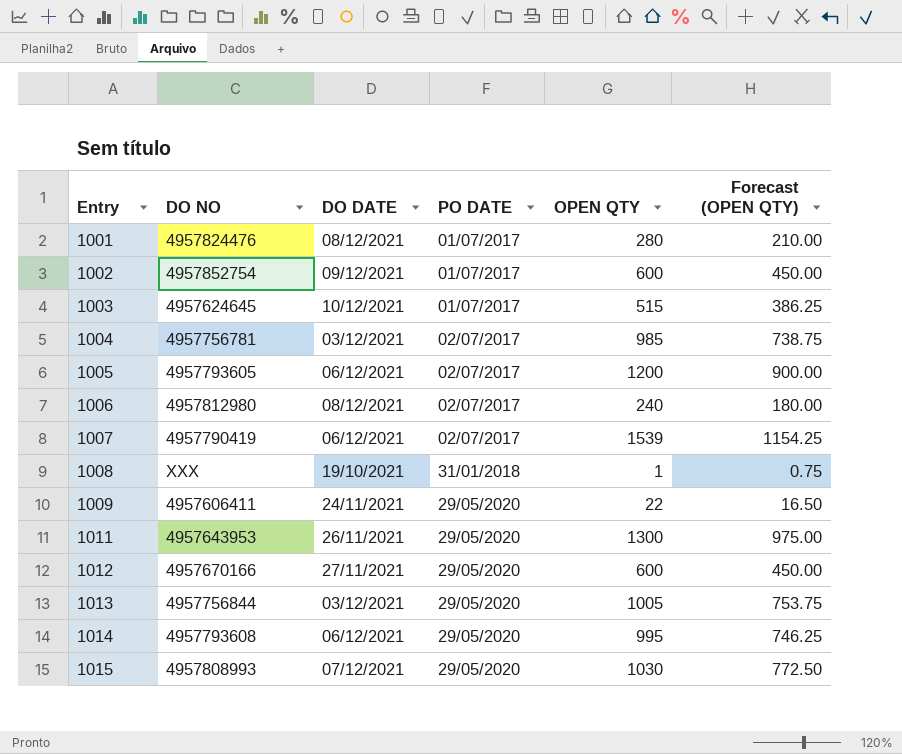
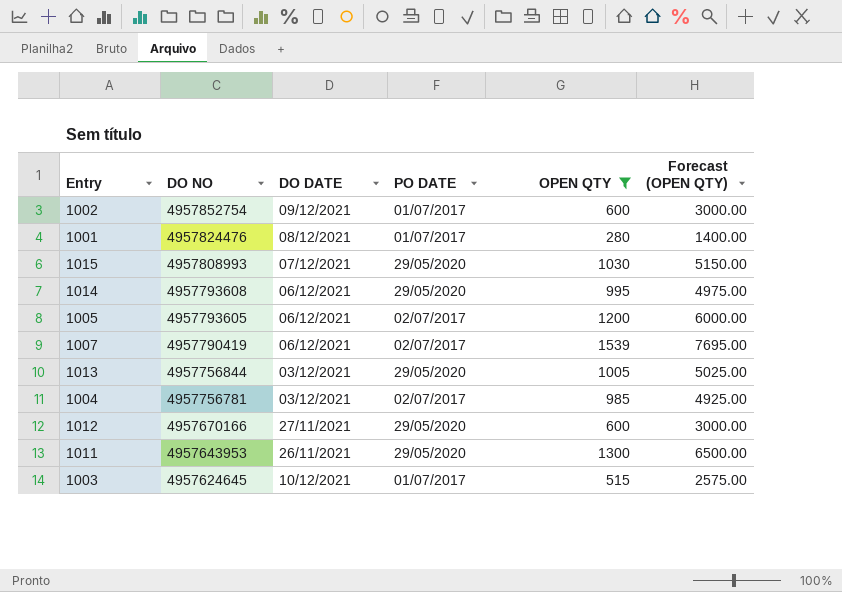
filter: none -> OPEN QTY >= 280
row order: Entry ascending -> DO NO descending
column Forecast (OPEN QTY) | formula: [OPEN QTY] * 0.75 -> [OPEN QTY] * 5

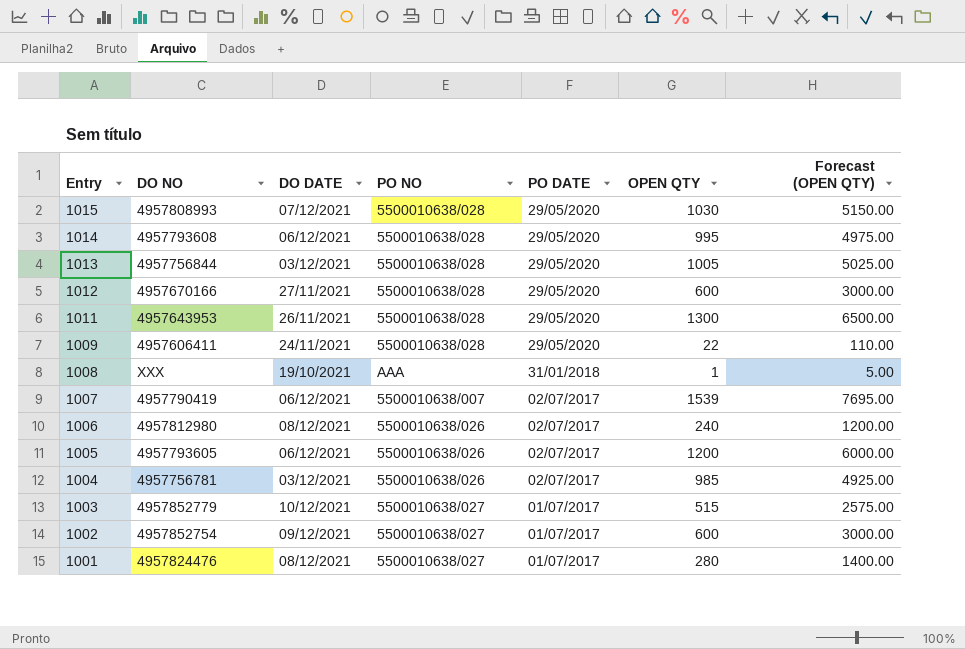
filter: OPEN QTY >= 280 -> none
row order: DO NO descending -> Entry descending
column PO NO | position: none -> 4
1003 | DO NO: 4957624645 -> 4957852779

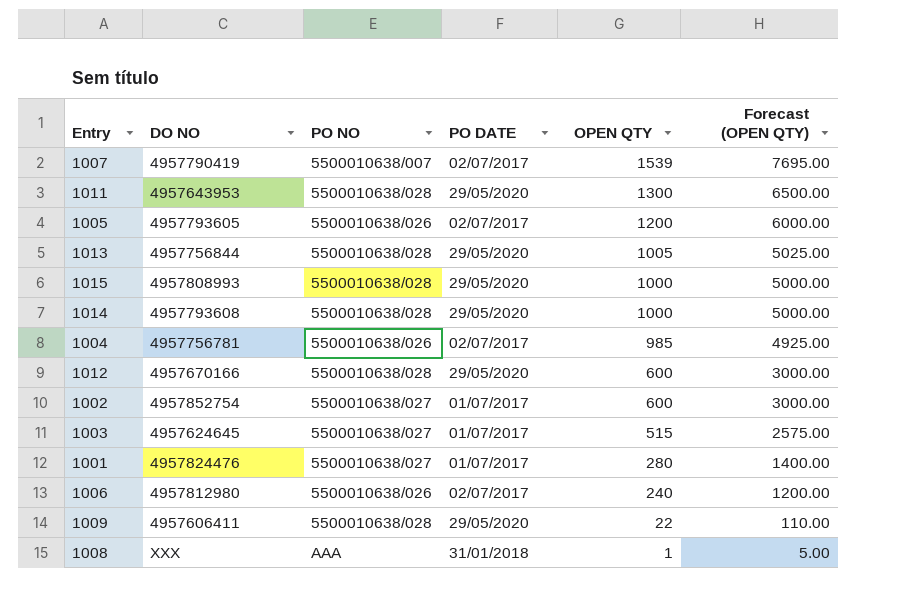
row order: Entry descending -> OPEN QTY descending
column DO DATE | position: 3 -> none
1015 | OPEN QTY: 1030 -> 1000
1015 | Forecast (OPEN QTY): 5150.00 -> 5000.00
1014 | OPEN QTY: 995 -> 1000
1014 | Forecast (OPEN QTY): 4975.00 -> 5000.00
1003 | DO NO: 4957852779 -> 4957624645

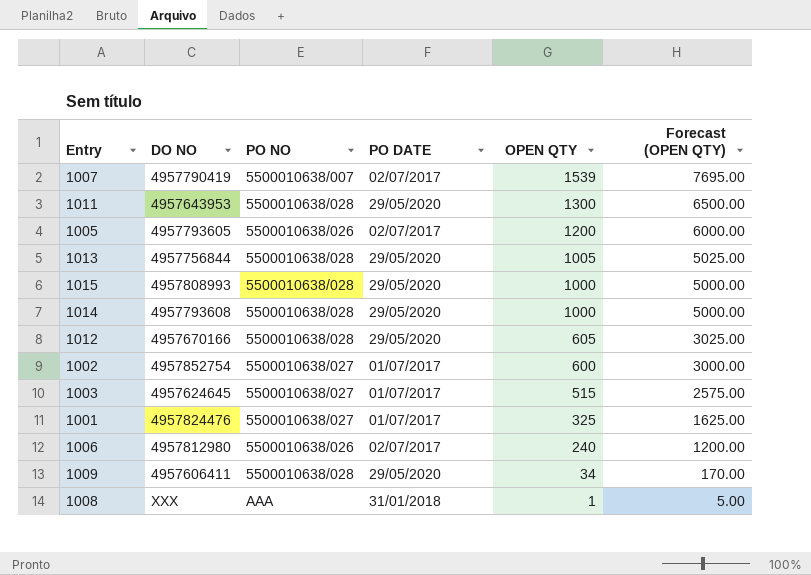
row 1004: 4957756781 | 5500010638/026 | 02/07/2017 | 985 | 4925.00 -> none
1012 | OPEN QTY: 600 -> 605
1012 | Forecast (OPEN QTY): 3000.00 -> 3025.00
1001 | OPEN QTY: 280 -> 325
1001 | Forecast (OPEN QTY): 1400.00 -> 1625.00
1009 | OPEN QTY: 22 -> 34
1009 | Forecast (OPEN QTY): 110.00 -> 170.00

